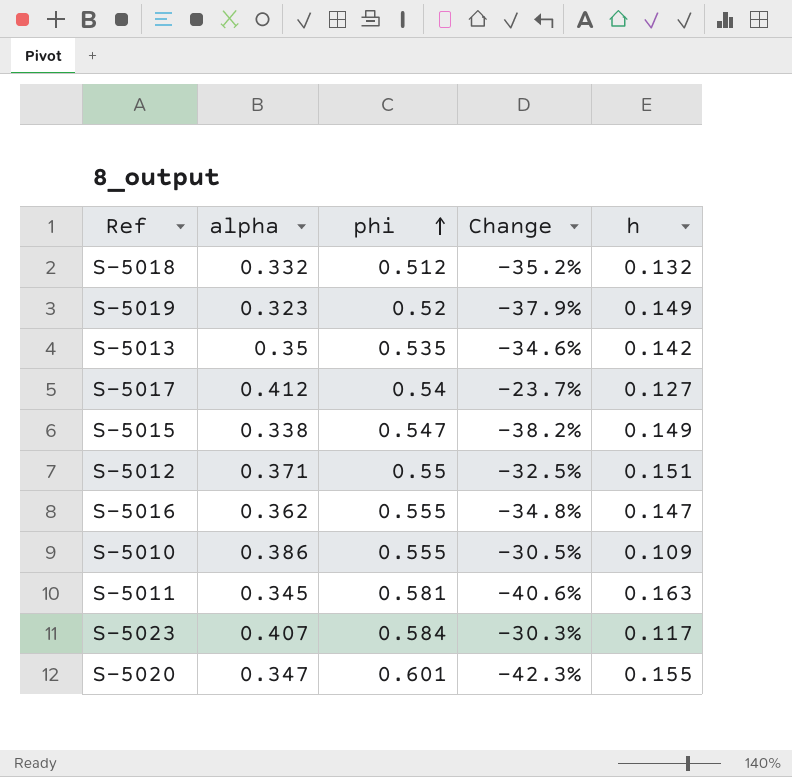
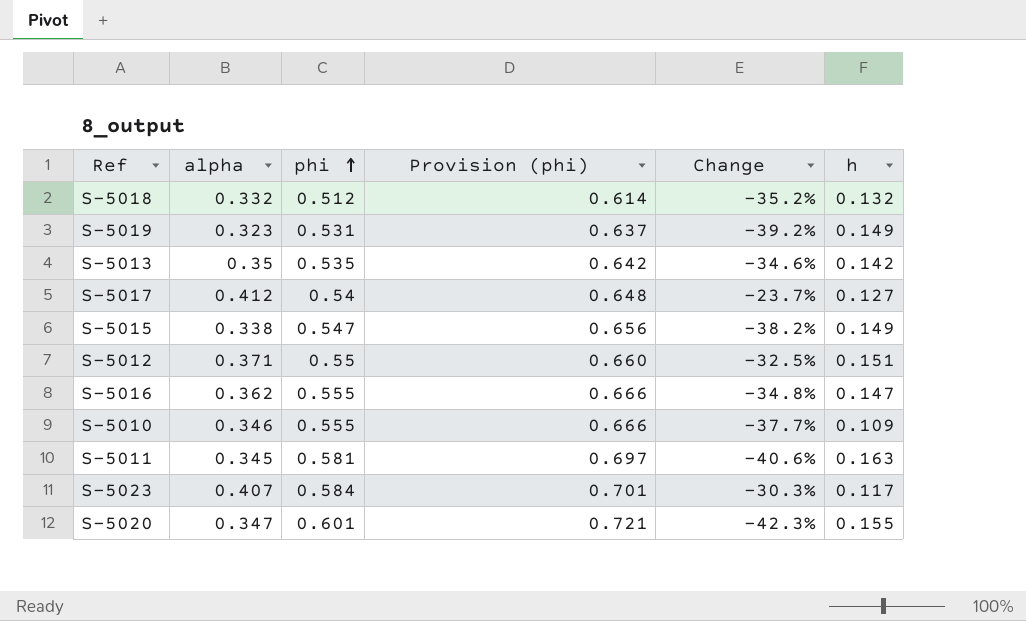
column Provision (phi) | formula: none -> [phi] * 1.2
S-5019 | phi: 0.52 -> 0.531
S-5019 | Change: -37.9% -> -39.2%
S-5010 | alpha: 0.386 -> 0.346
S-5010 | Change: -30.5% -> -37.7%

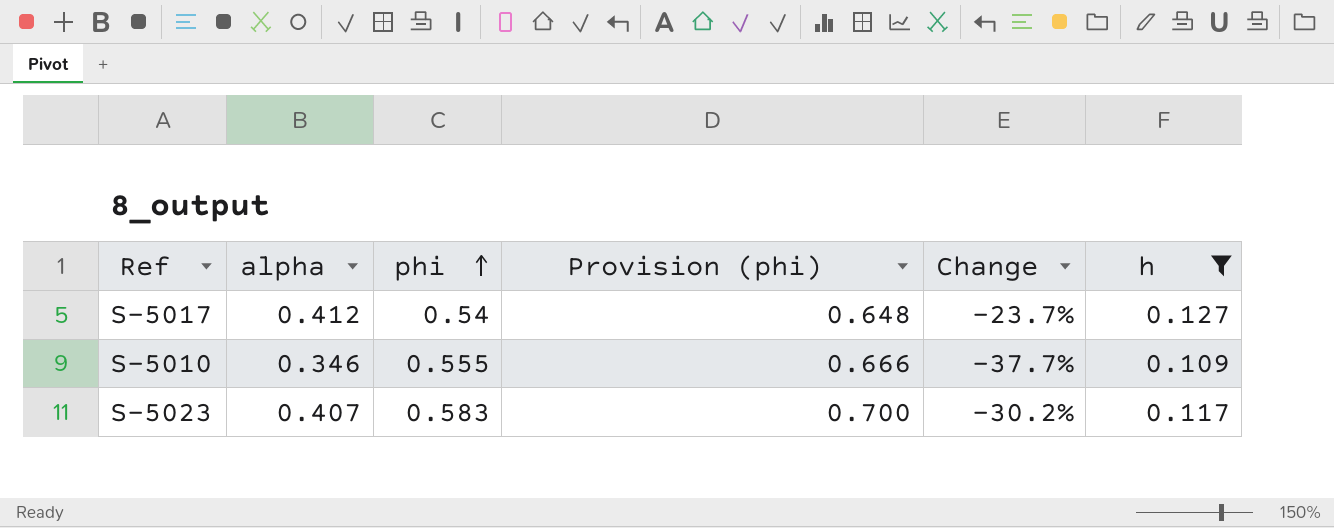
filter: none -> h <= 0.127
S-5023 | phi: 0.584 -> 0.583
S-5023 | Provision (phi): 0.701 -> 0.700
S-5023 | Change: -30.3% -> -30.2%

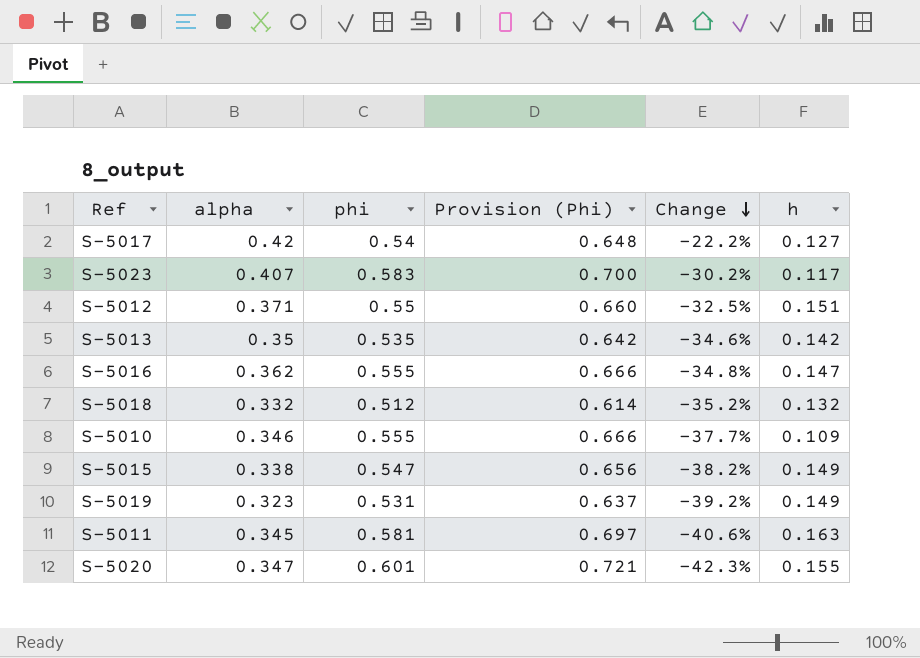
filter: h <= 0.127 -> none
row order: phi ascending -> Change descending
column name: Provision (phi) -> Provision (Phi)
S-5017 | alpha: 0.412 -> 0.42
S-5017 | Change: -23.7% -> -22.2%

